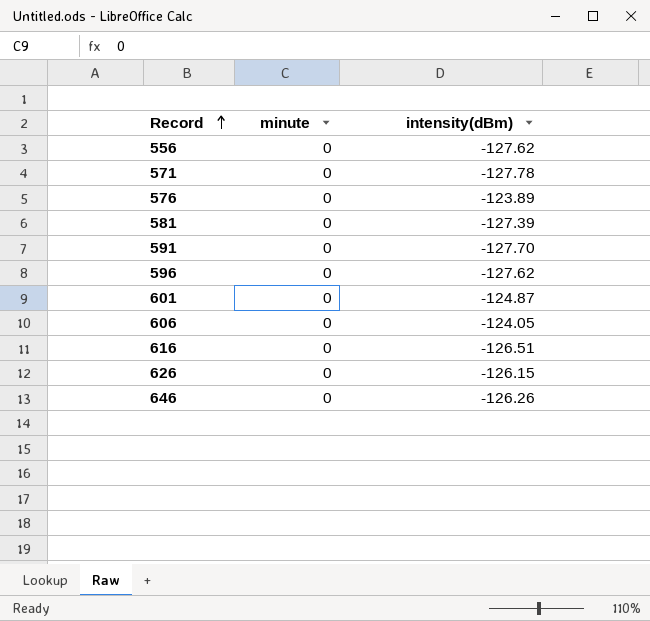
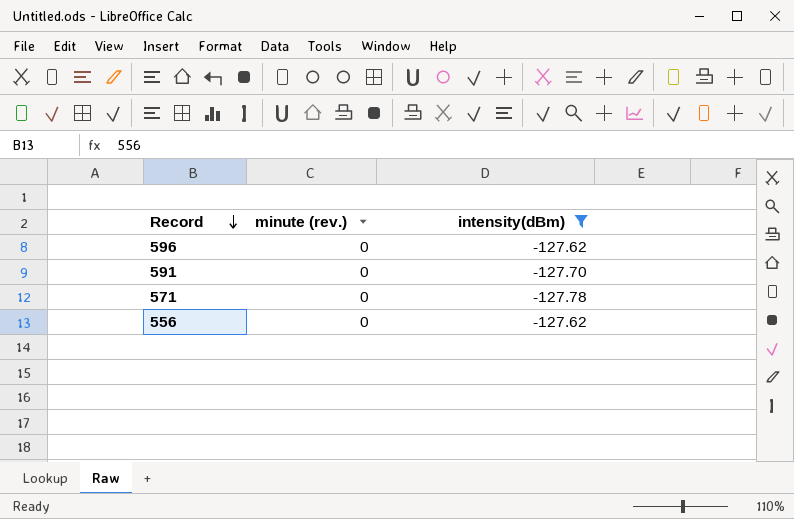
filter: none -> intensity(dBm) <= -127.62
row order: Record ascending -> Record descending
column name: minute -> minute (rev.)

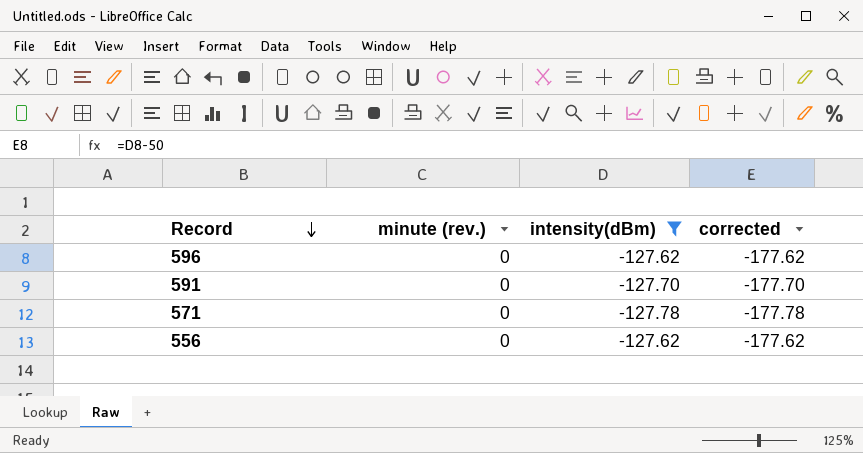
column corrected | formula: none -> [intensity(dBm)] - 50

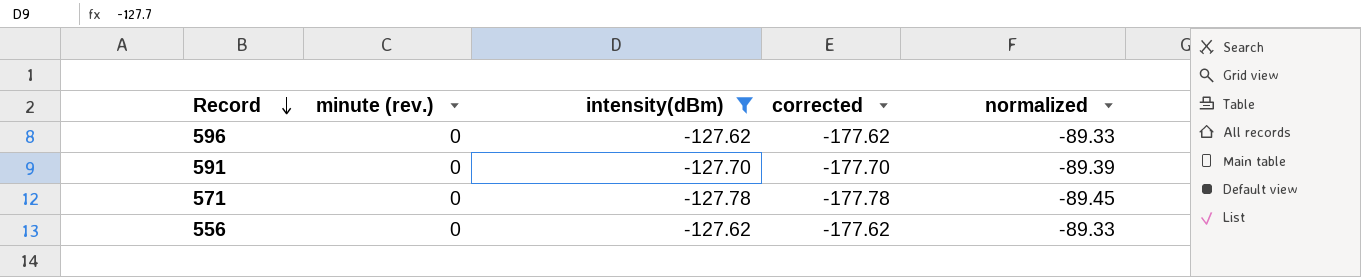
column normalized | formula: none -> [intensity(dBm)] * 0.7

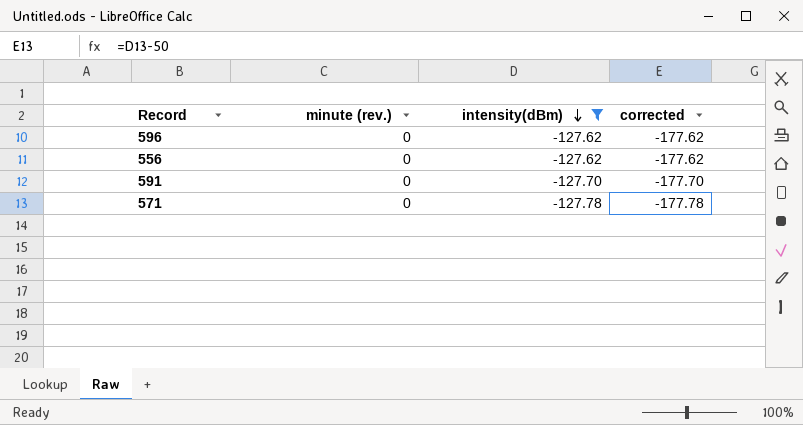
row order: Record descending -> intensity(dBm) descending
column normalized | formula: [intensity(dBm)] * 0.7 -> none

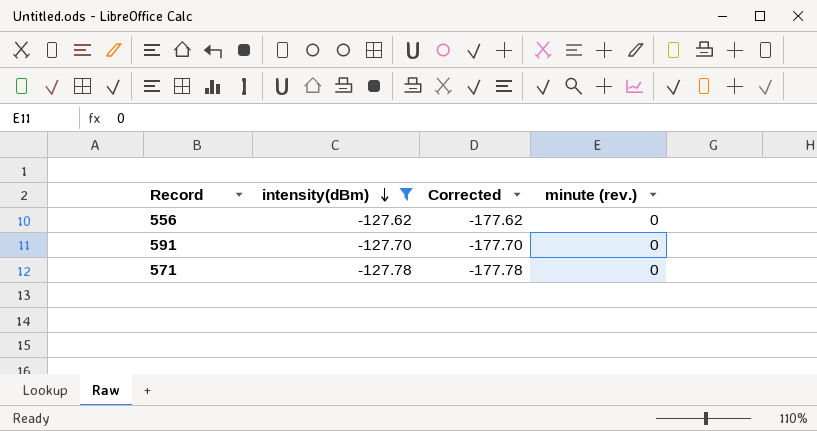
column name: corrected -> Corrected
column minute (rev.) | position: 2 -> 4
row 596: 0 | -127.62 | -177.62 -> none

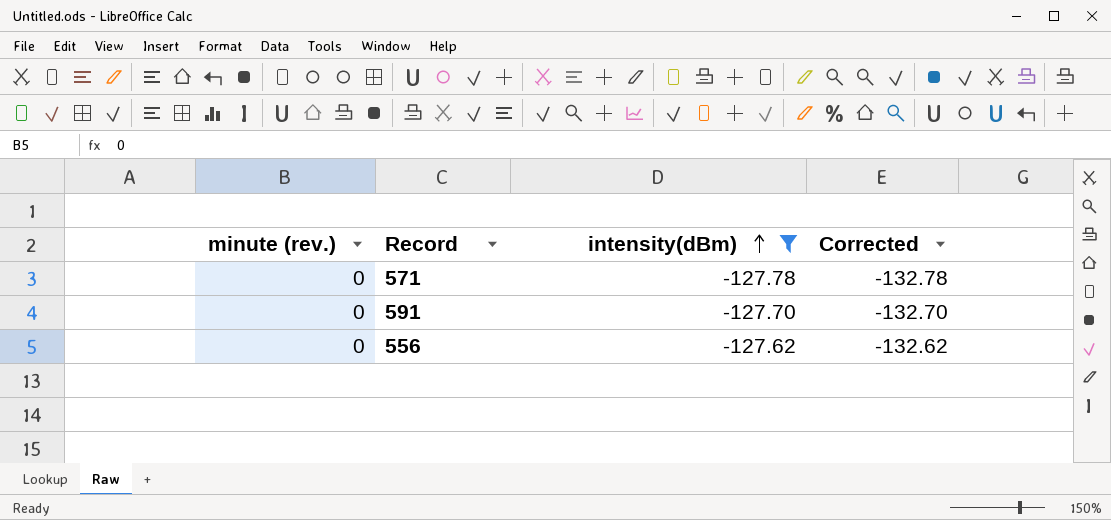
row order: intensity(dBm) descending -> intensity(dBm) ascending
column minute (rev.) | position: 4 -> 1
column Corrected | formula: [intensity(dBm)] - 50 -> [intensity(dBm)] - 5

